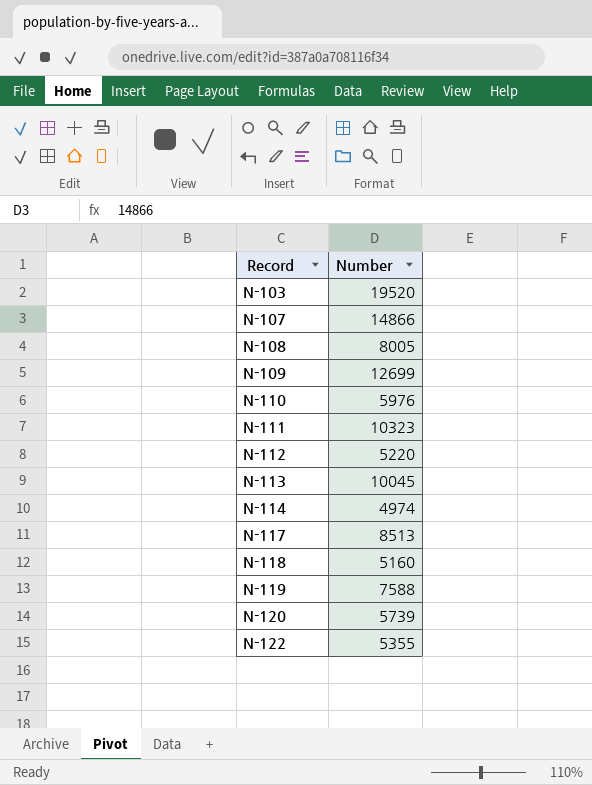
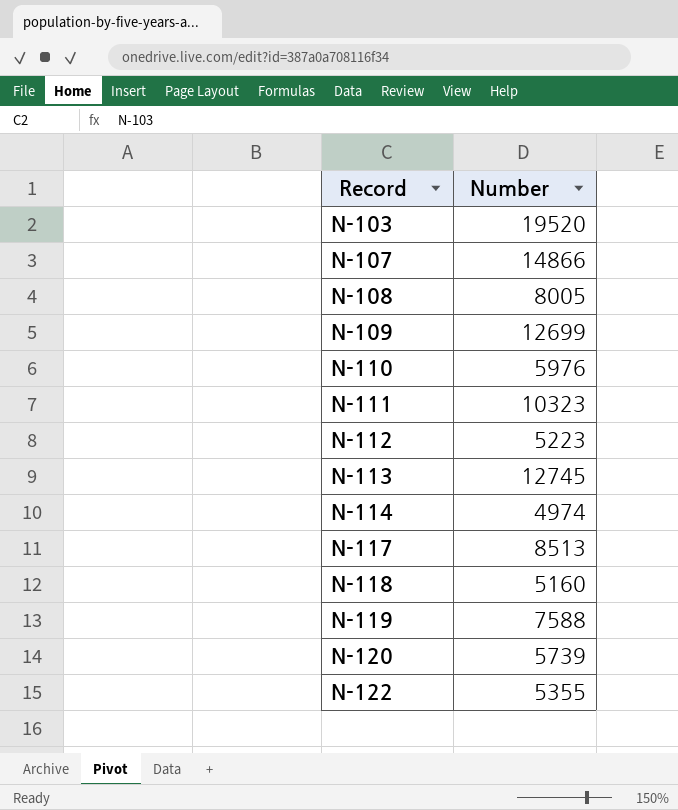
N-112 | Number: 5220 -> 5223
N-113 | Number: 10045 -> 12745

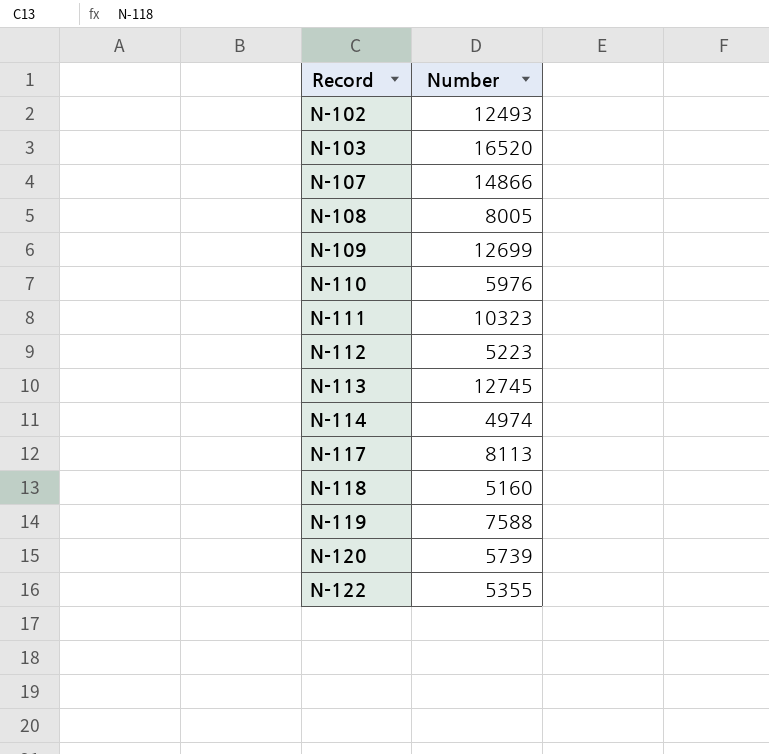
row N-102: none -> 12493
N-103 | Number: 19520 -> 16520
N-117 | Number: 8513 -> 8113

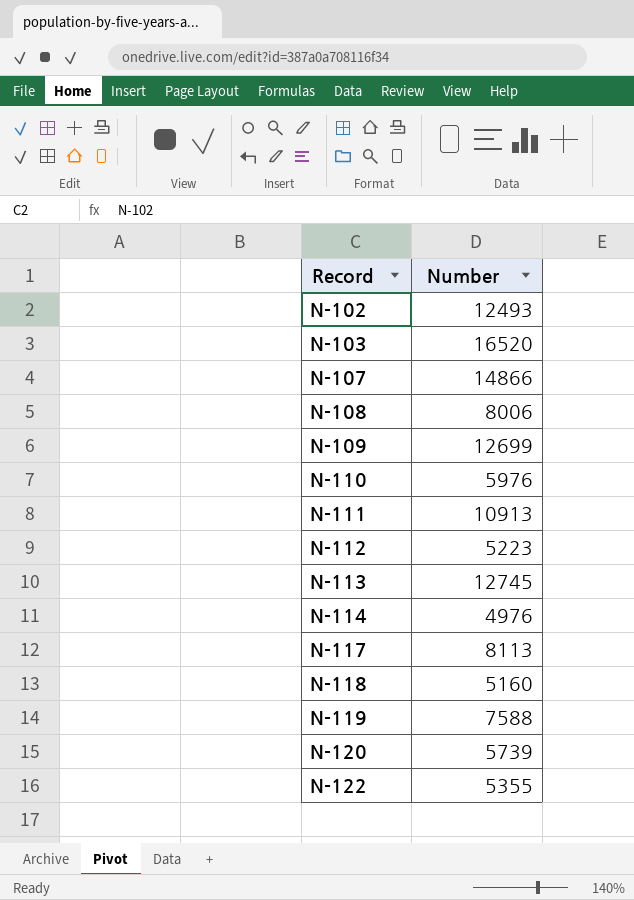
N-108 | Number: 8005 -> 8006
N-111 | Number: 10323 -> 10913
N-114 | Number: 4974 -> 4976

